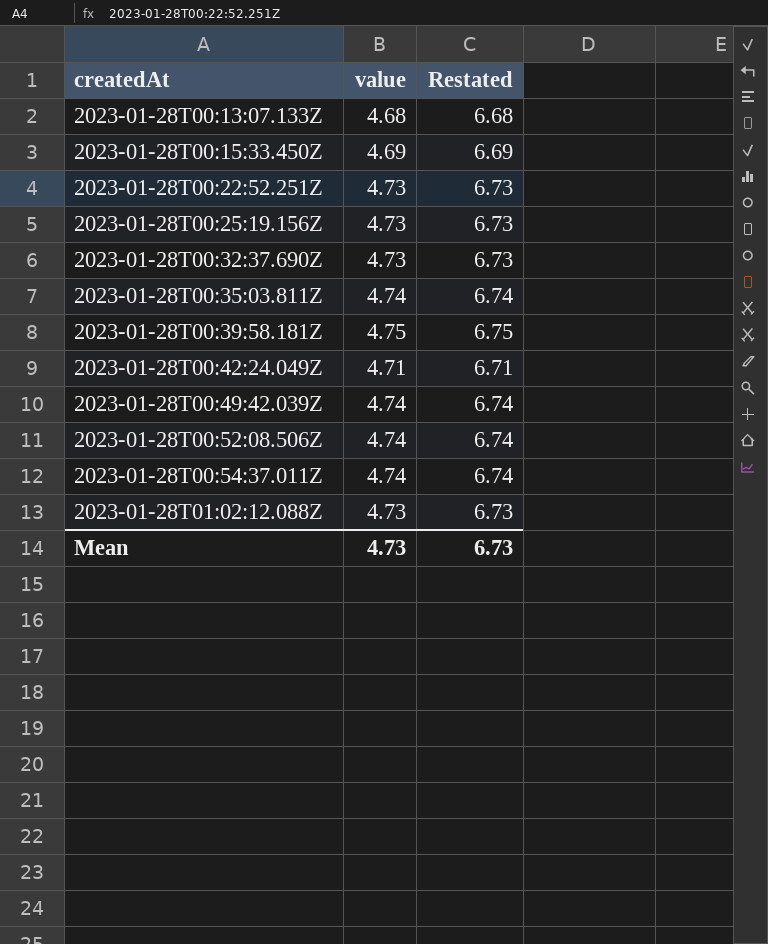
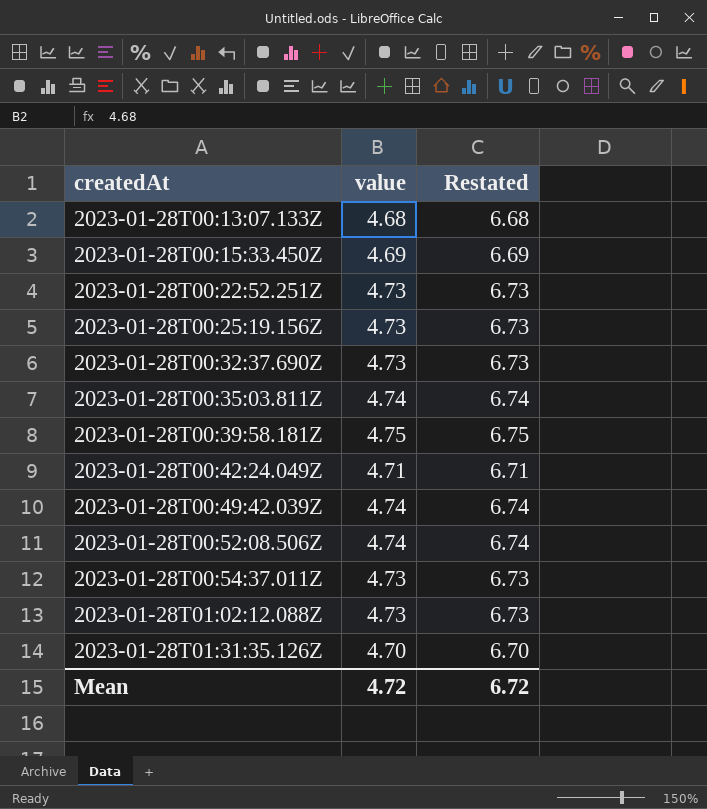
2023-01-28T00:54:37.011Z | value: 4.74 -> 4.73
2023-01-28T00:54:37.011Z | Restated: 6.74 -> 6.73
row 2023-01-28T01:31:35.126Z: none -> 4.70 | 6.70
Mean | value: 4.73 -> 4.72
Mean | Restated: 6.73 -> 6.72

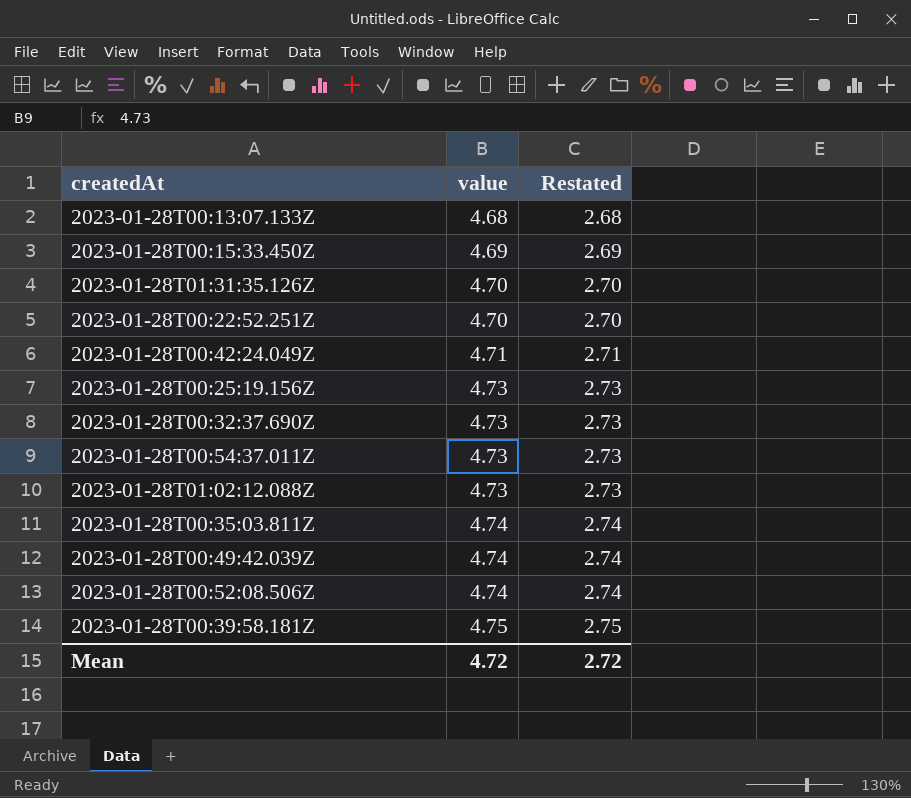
row order: createdAt ascending -> value ascending
column Restated | formula: [value] + 2 -> [value] - 2
2023-01-28T00:22:52.251Z | value: 4.73 -> 4.70
Mean | Restated: 6.72 -> 2.72

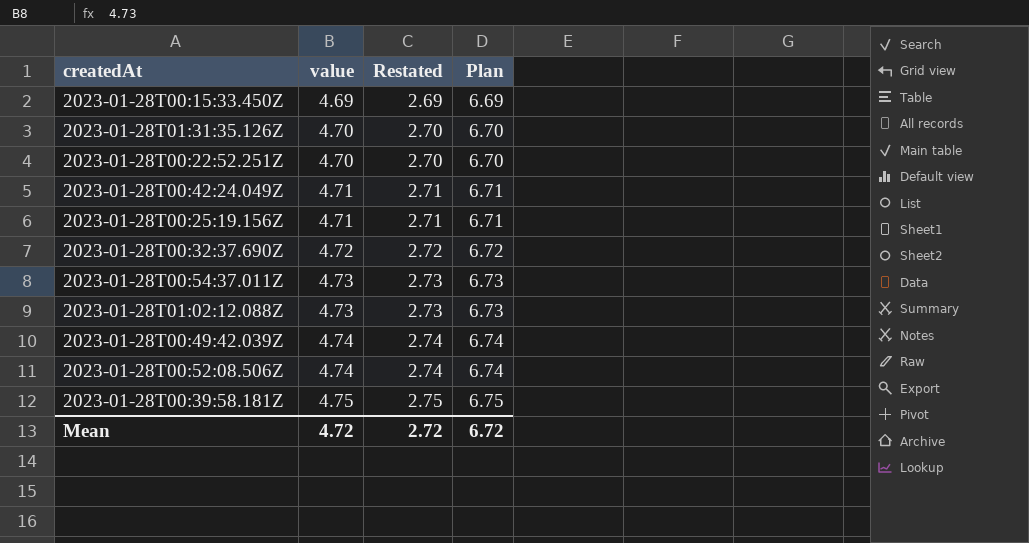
column Plan | formula: none -> [value] + 2
row 2023-01-28T00:13:07.133Z: 4.68 | 2.68 -> none
row 2023-01-28T00:35:03.811Z: 4.74 | 2.74 -> none
2023-01-28T00:25:19.156Z | value: 4.73 -> 4.71
2023-01-28T00:25:19.156Z | Restated: 2.73 -> 2.71
2023-01-28T00:32:37.690Z | value: 4.73 -> 4.72
2023-01-28T00:32:37.690Z | Restated: 2.73 -> 2.72

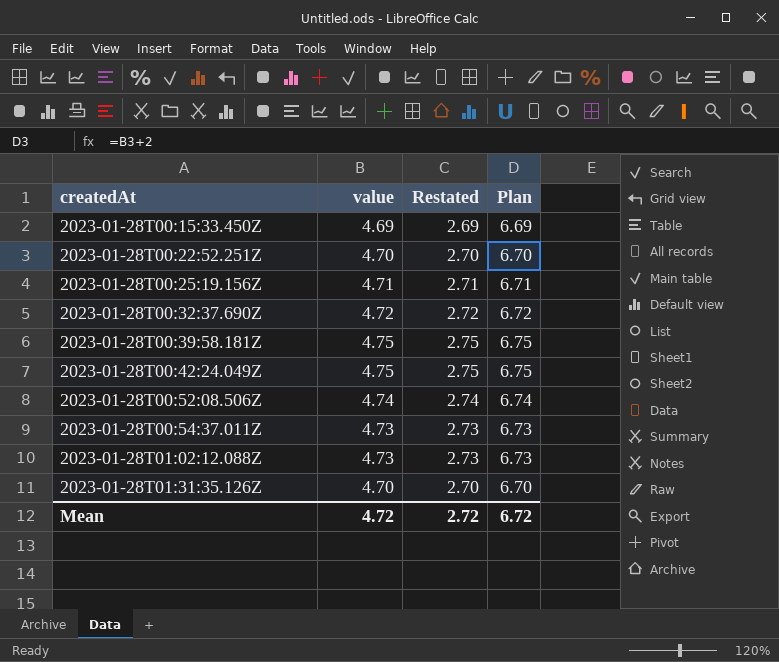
row order: value ascending -> createdAt ascending
row 2023-01-28T00:49:42.039Z: 4.74 | 2.74 | 6.74 -> none
2023-01-28T00:42:24.049Z | value: 4.71 -> 4.75
2023-01-28T00:42:24.049Z | Restated: 2.71 -> 2.75
2023-01-28T00:42:24.049Z | Plan: 6.71 -> 6.75

